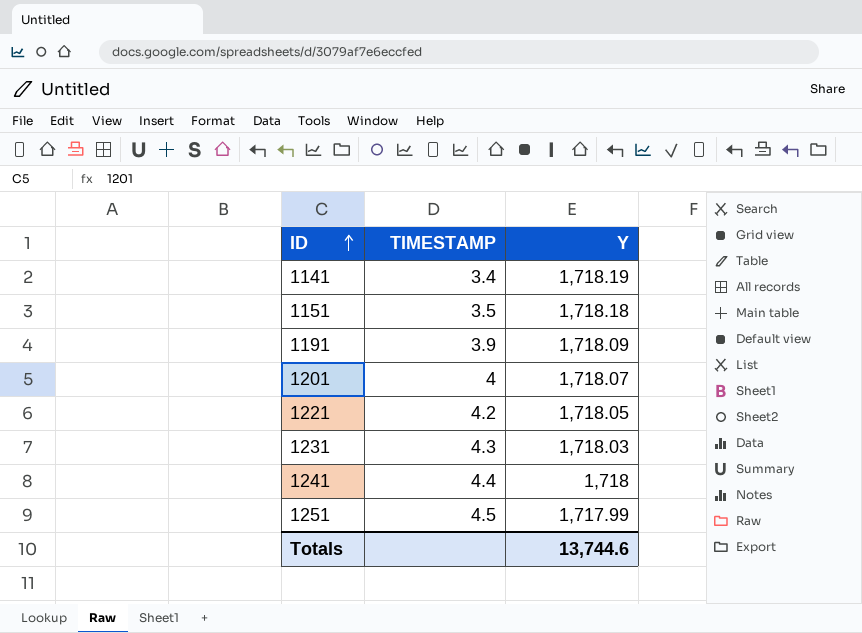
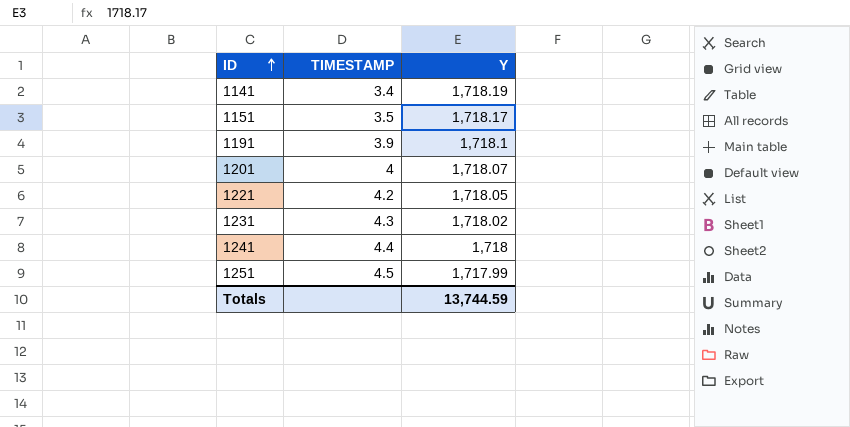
1151 | Y: 1,718.18 -> 1,718.17
1191 | Y: 1,718.09 -> 1,718.1
1231 | Y: 1,718.03 -> 1,718.02
Totals | Y: 13,744.6 -> 13,744.59

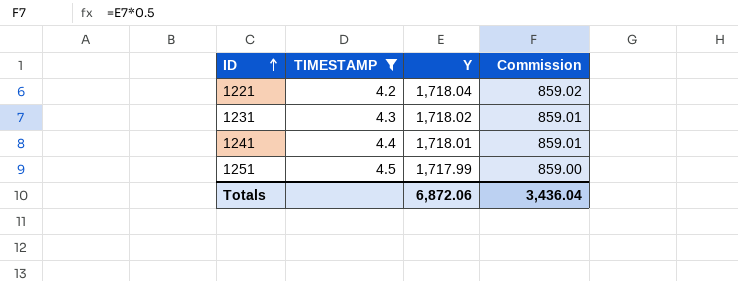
filter: none -> TIMESTAMP >= 4.2
column Commission | formula: none -> [Y] * 0.5
1221 | Y: 1,718.05 -> 1,718.04
1241 | Y: 1,718 -> 1,718.01
Totals | Y: 13,744.59 -> 6,872.06

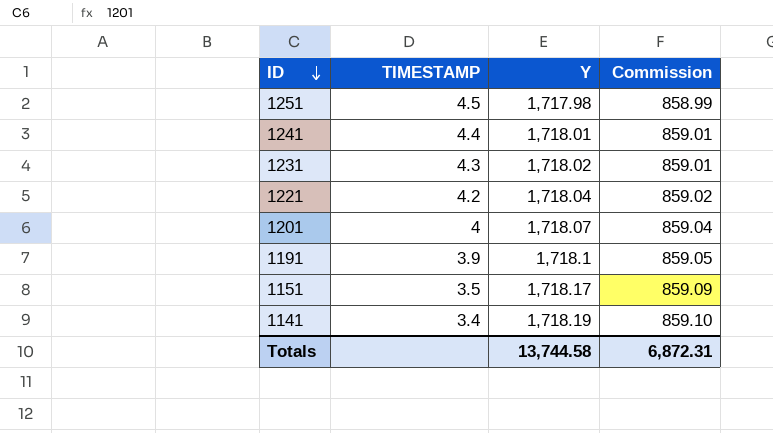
filter: TIMESTAMP >= 4.2 -> none
row order: ID ascending -> ID descending
1251 | Y: 1,717.99 -> 1,717.98
1251 | Commission: 859.00 -> 858.99
Totals | Y: 6,872.06 -> 13,744.58
Totals | Commission: 3,436.04 -> 6,872.31

